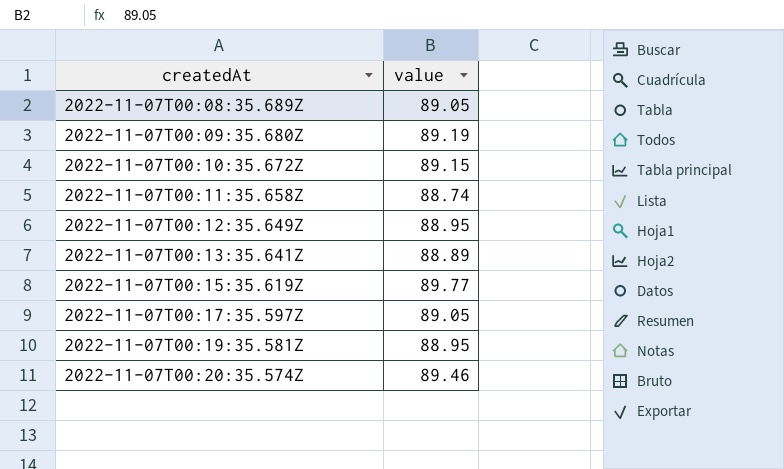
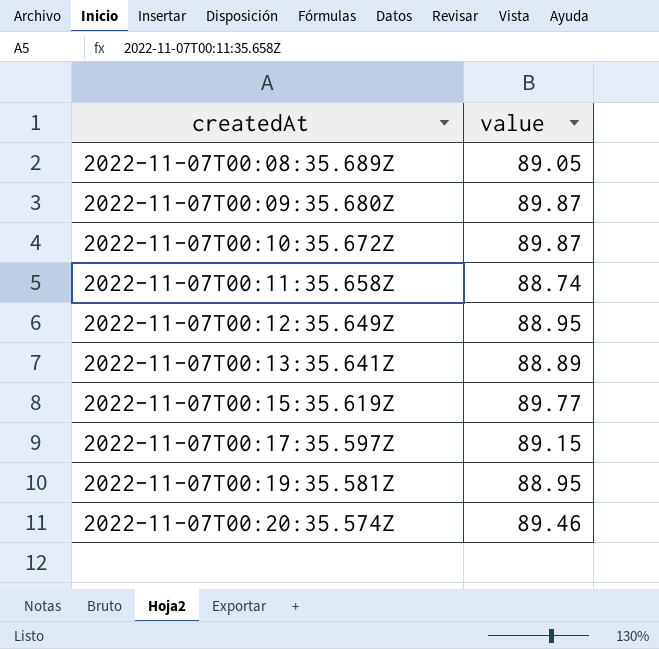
2022-11-07T00:09:35.680Z | value: 89.19 -> 89.87
2022-11-07T00:10:35.672Z | value: 89.15 -> 89.87
2022-11-07T00:17:35.597Z | value: 89.05 -> 89.15

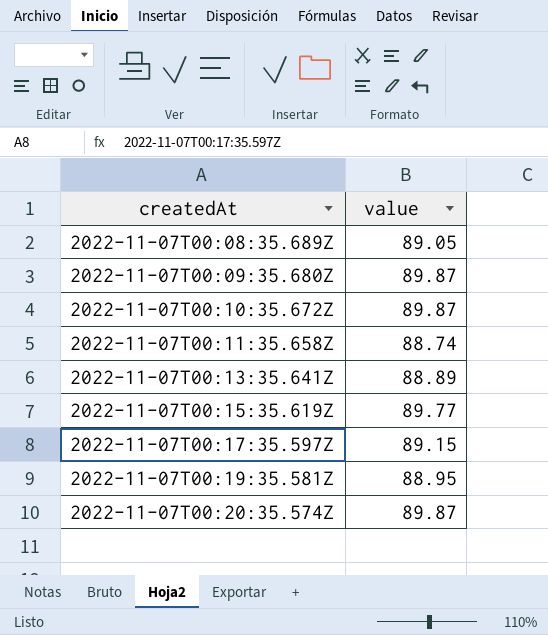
row 2022-11-07T00:12:35.649Z: 88.95 -> none
2022-11-07T00:20:35.574Z | value: 89.46 -> 89.87

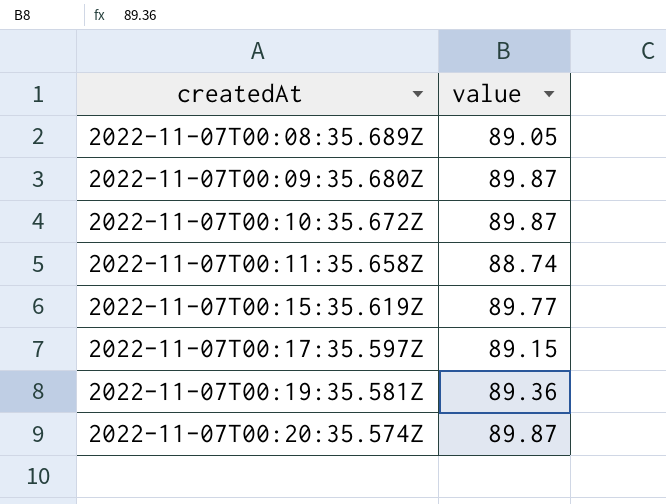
row 2022-11-07T00:13:35.641Z: 88.89 -> none
2022-11-07T00:19:35.581Z | value: 88.95 -> 89.36

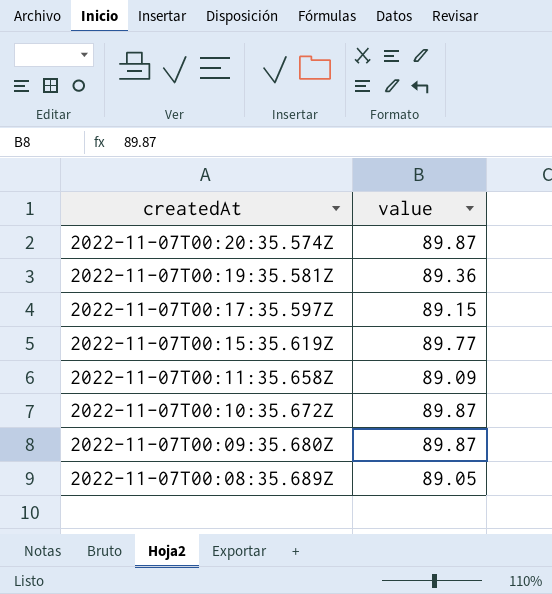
row order: createdAt ascending -> createdAt descending
2022-11-07T00:11:35.658Z | value: 88.74 -> 89.09

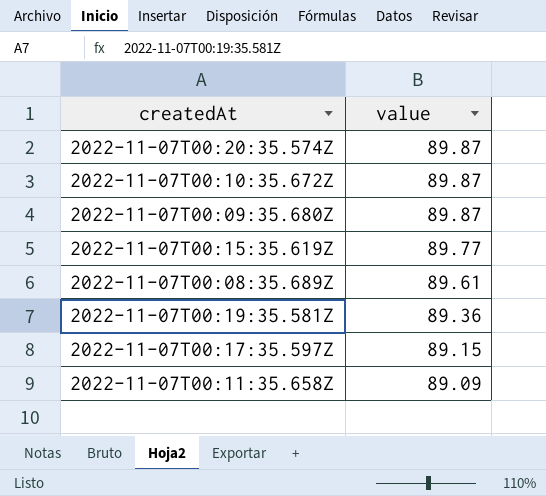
row order: createdAt descending -> value descending
2022-11-07T00:08:35.689Z | value: 89.05 -> 89.61

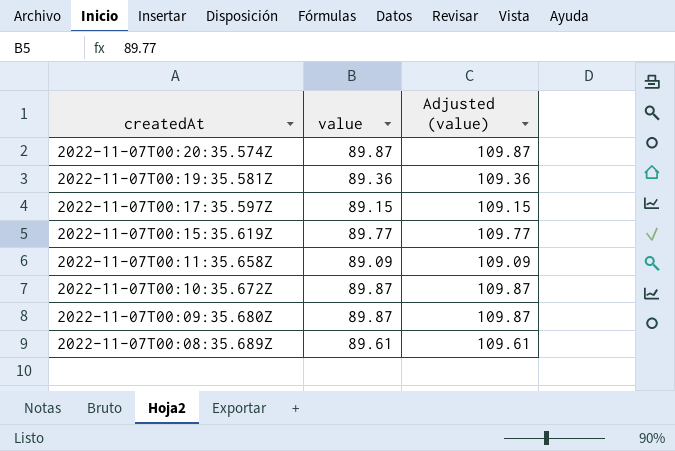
row order: value descending -> createdAt descending
column Adjusted (value) | formula: none -> [value] + 20

